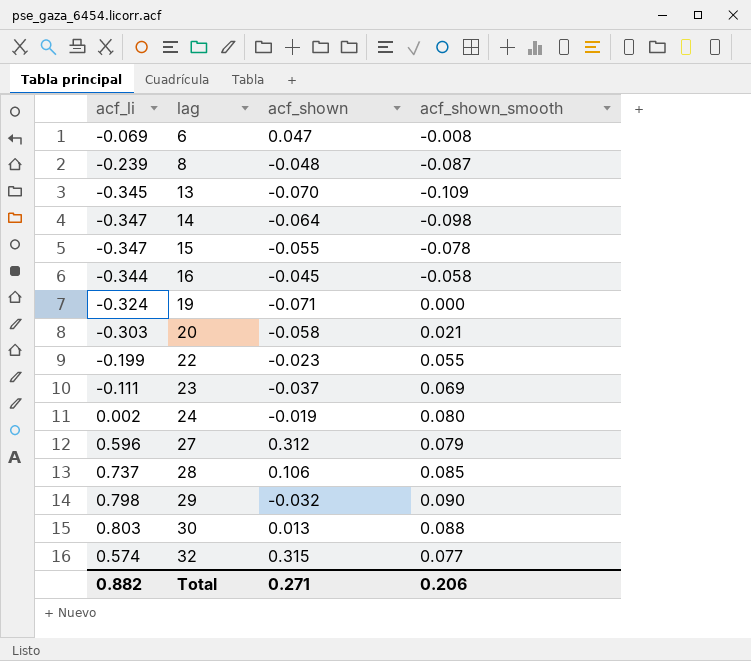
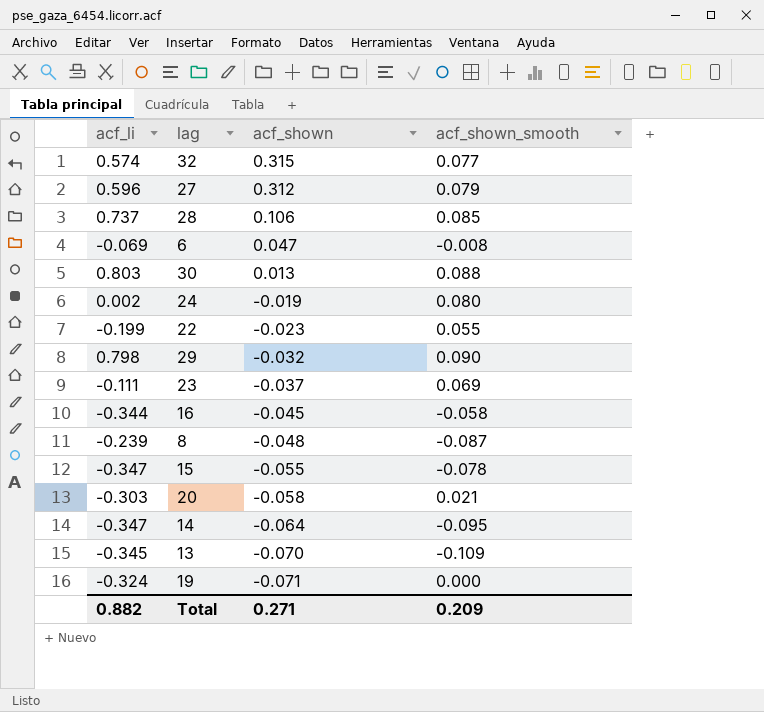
row order: lag ascending -> acf_shown descending
14 | acf_shown_smooth: -0.098 -> -0.095
Total | acf_shown_smooth: 0.206 -> 0.209

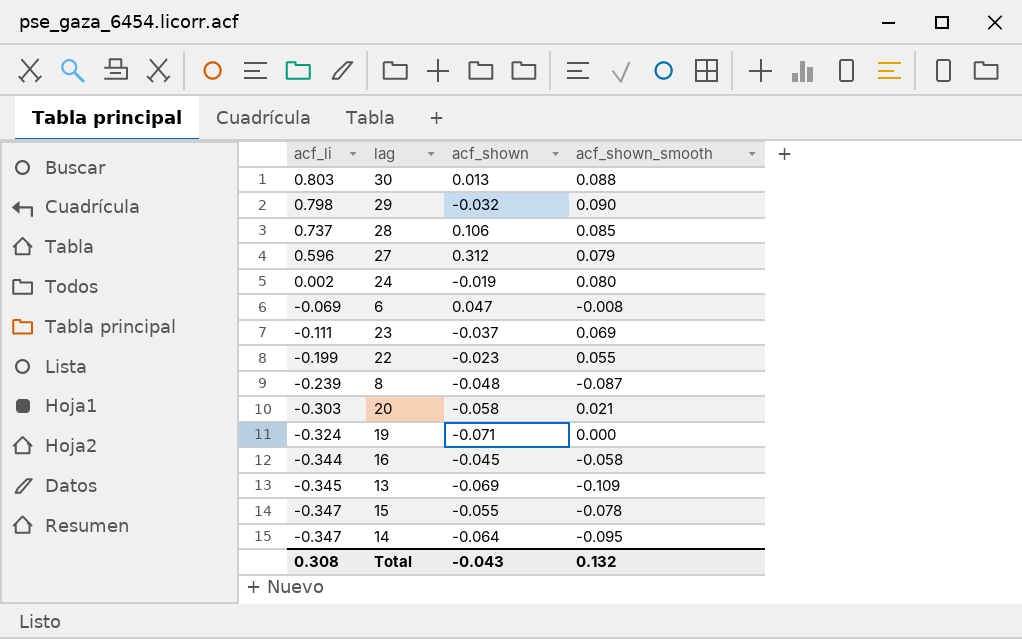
row order: acf_shown descending -> acf_li descending
row 32: 0.574 | 0.315 | 0.077 -> none
13 | acf_shown: -0.070 -> -0.069
Total | acf_li: 0.882 -> 0.308
Total | acf_shown: 0.271 -> -0.043
Total | acf_shown_smooth: 0.209 -> 0.132

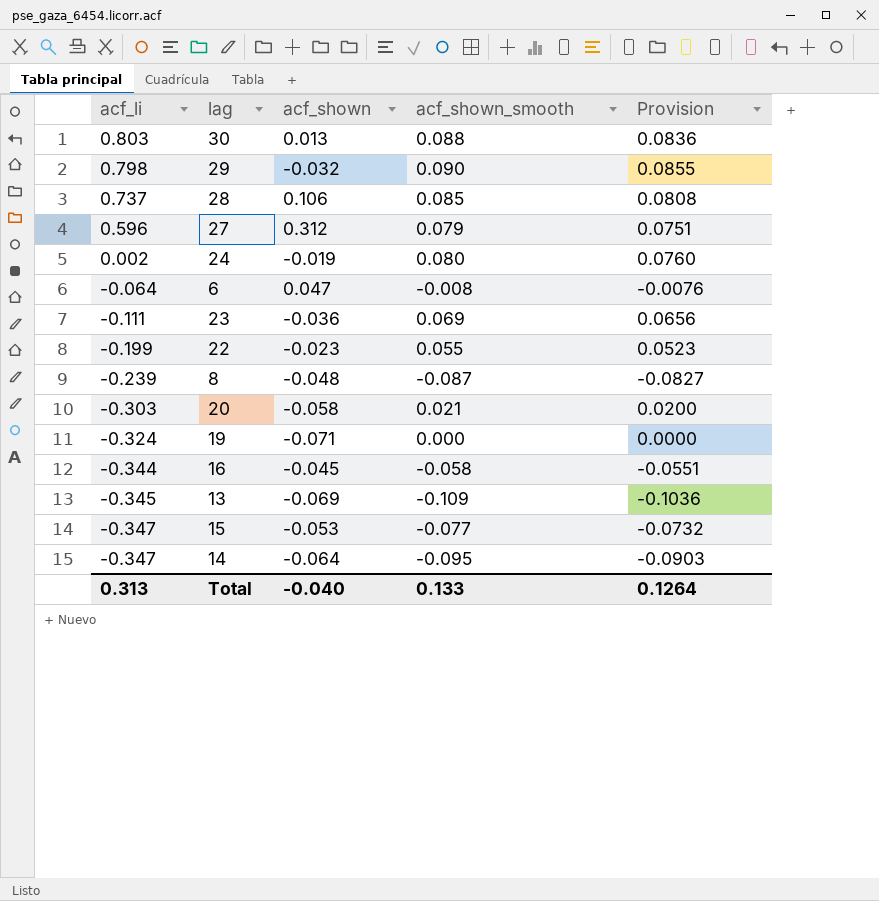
column Provision | formula: none -> [acf_shown_smooth] * 0.95
6 | acf_li: -0.069 -> -0.064
23 | acf_shown: -0.037 -> -0.036
15 | acf_shown: -0.055 -> -0.053
15 | acf_shown_smooth: -0.078 -> -0.077
Total | acf_li: 0.308 -> 0.313
Total | acf_shown: -0.043 -> -0.040
Total | acf_shown_smooth: 0.132 -> 0.133

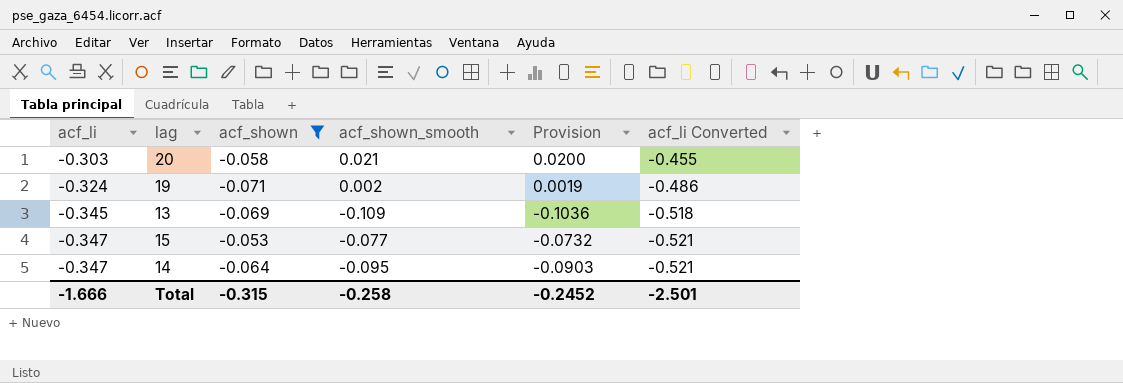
filter: none -> acf_shown <= -0.053
column acf_li Converted | formula: none -> [acf_li] * 1.5
19 | acf_shown_smooth: 0.000 -> 0.002
19 | Provision: 0.0000 -> 0.0019
Total | acf_li: 0.313 -> -1.666
Total | acf_shown: -0.040 -> -0.315
Total | acf_shown_smooth: 0.133 -> -0.258
Total | Provision: 0.1264 -> -0.2452

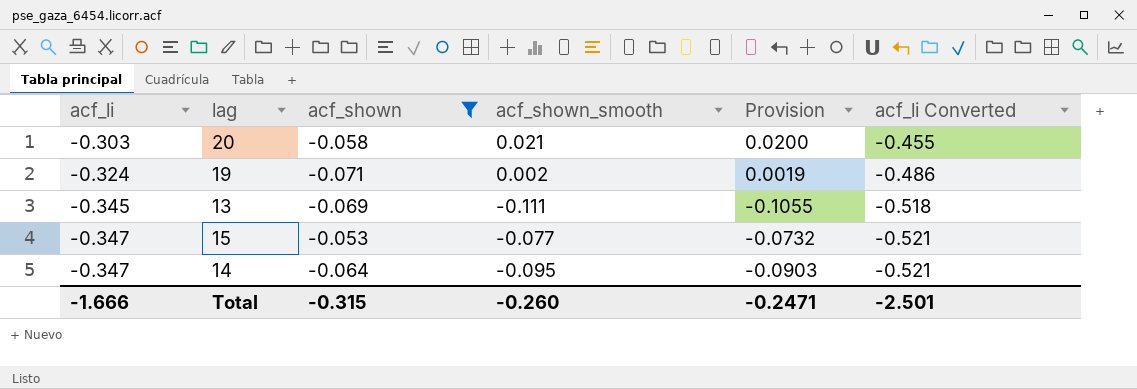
13 | acf_shown_smooth: -0.109 -> -0.111
13 | Provision: -0.1036 -> -0.1055
Total | acf_shown_smooth: -0.258 -> -0.260
Total | Provision: -0.2452 -> -0.2471

